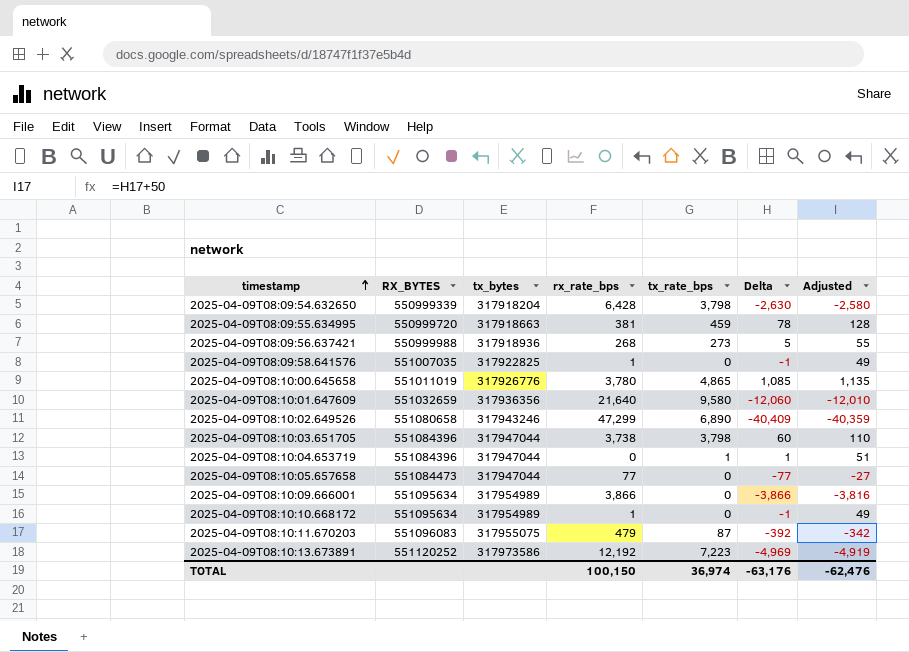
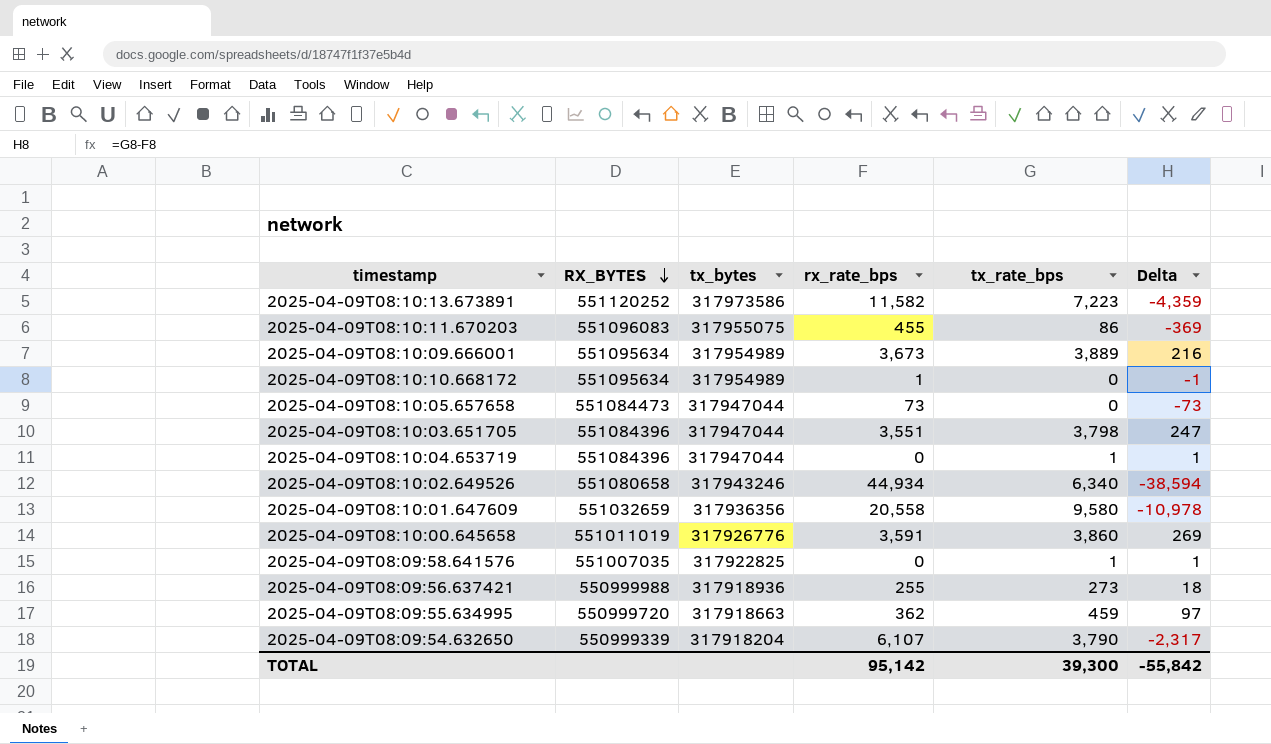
row order: timestamp ascending -> RX_BYTES descending
column Adjusted | formula: [Delta] + 50 -> none
2025-04-09T08:10:13.673891 | rx_rate_bps: 12,192 -> 11,582
2025-04-09T08:10:13.673891 | Delta: -4,969 -> -4,359
2025-04-09T08:10:11.670203 | rx_rate_bps: 479 -> 455
2025-04-09T08:10:11.670203 | tx_rate_bps: 87 -> 86
2025-04-09T08:10:11.670203 | Delta: -392 -> -369
2025-04-09T08:10:09.666001 | rx_rate_bps: 3,866 -> 3,673
2025-04-09T08:10:09.666001 | tx_rate_bps: 0 -> 3,889
2025-04-09T08:10:09.666001 | Delta: -3,866 -> 216
2025-04-09T08:10:05.657658 | rx_rate_bps: 77 -> 73
2025-04-09T08:10:05.657658 | Delta: -77 -> -73
2025-04-09T08:10:03.651705 | rx_rate_bps: 3,738 -> 3,551
2025-04-09T08:10:03.651705 | Delta: 60 -> 247
2025-04-09T08:10:02.649526 | rx_rate_bps: 47,299 -> 44,934
2025-04-09T08:10:02.649526 | tx_rate_bps: 6,890 -> 6,340
2025-04-09T08:10:02.649526 | Delta: -40,409 -> -38,594
2025-04-09T08:10:01.647609 | rx_rate_bps: 21,640 -> 20,558
2025-04-09T08:10:01.647609 | Delta: -12,060 -> -10,978
2025-04-09T08:10:00.645658 | rx_rate_bps: 3,780 -> 3,591
2025-04-09T08:10:00.645658 | tx_rate_bps: 4,865 -> 3,860
2025-04-09T08:10:00.645658 | Delta: 1,085 -> 269
2025-04-09T08:09:58.641576 | rx_rate_bps: 1 -> 0
2025-04-09T08:09:58.641576 | tx_rate_bps: 0 -> 1
2025-04-09T08:09:58.641576 | Delta: -1 -> 1
2025-04-09T08:09:56.637421 | rx_rate_bps: 268 -> 255
2025-04-09T08:09:56.637421 | Delta: 5 -> 18
2025-04-09T08:09:55.634995 | rx_rate_bps: 381 -> 362
2025-04-09T08:09:55.634995 | Delta: 78 -> 97
2025-04-09T08:09:54.632650 | rx_rate_bps: 6,428 -> 6,107
2025-04-09T08:09:54.632650 | tx_rate_bps: 3,798 -> 3,790
2025-04-09T08:09:54.632650 | Delta: -2,630 -> -2,317
TOTAL | rx_rate_bps: 100,150 -> 95,142
TOTAL | tx_rate_bps: 36,974 -> 39,300
TOTAL | Delta: -63,176 -> -55,842

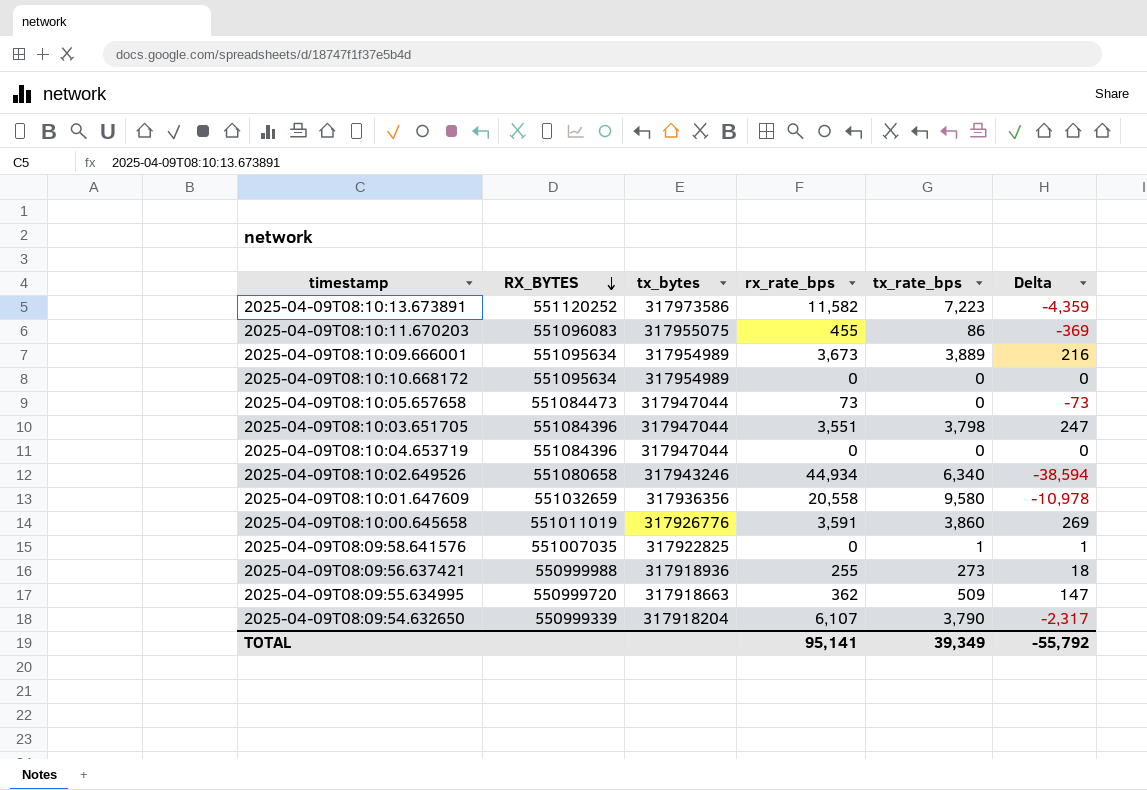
2025-04-09T08:10:10.668172 | rx_rate_bps: 1 -> 0
2025-04-09T08:10:10.668172 | Delta: -1 -> 0
2025-04-09T08:10:04.653719 | tx_rate_bps: 1 -> 0
2025-04-09T08:10:04.653719 | Delta: 1 -> 0
2025-04-09T08:09:55.634995 | tx_rate_bps: 459 -> 509
2025-04-09T08:09:55.634995 | Delta: 97 -> 147
TOTAL | rx_rate_bps: 95,142 -> 95,141
TOTAL | tx_rate_bps: 39,300 -> 39,349
TOTAL | Delta: -55,842 -> -55,792

